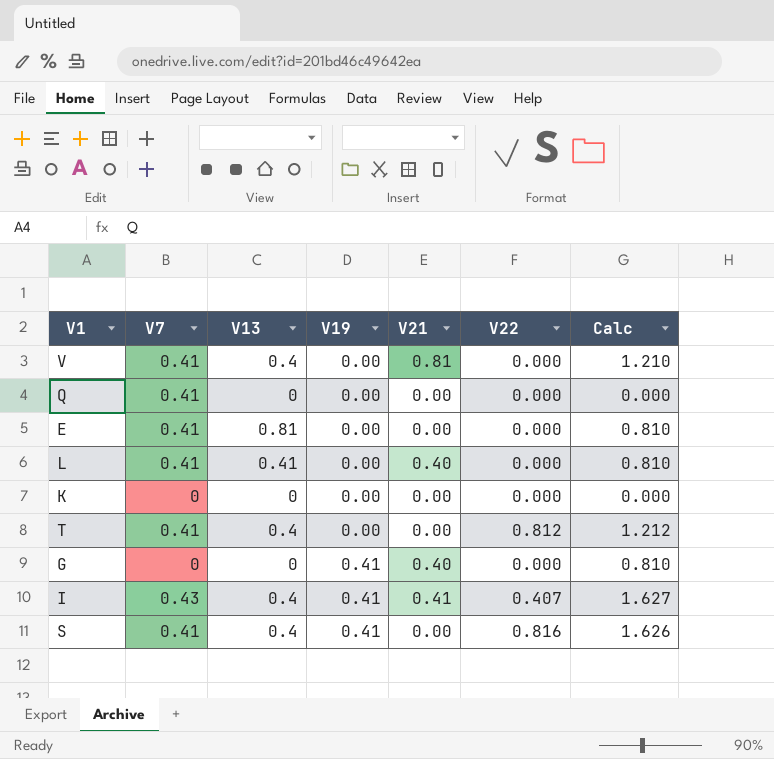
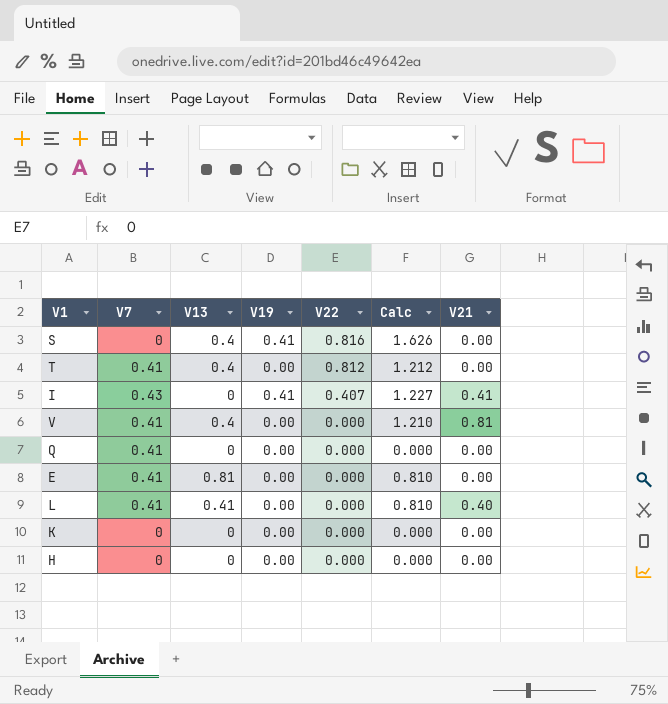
row order: V19 ascending -> V22 descending
column V21 | position: 5 -> 7
row G: 0 | 0 | 0.41 | 0.40 | 0.000 | 0.810 -> none
S | V7: 0.41 -> 0
I | V13: 0.4 -> 0
I | Calc: 1.627 -> 1.227
row H: none -> 0 | 0 | 0.00 | 0.000 | 0.000 | 0.00

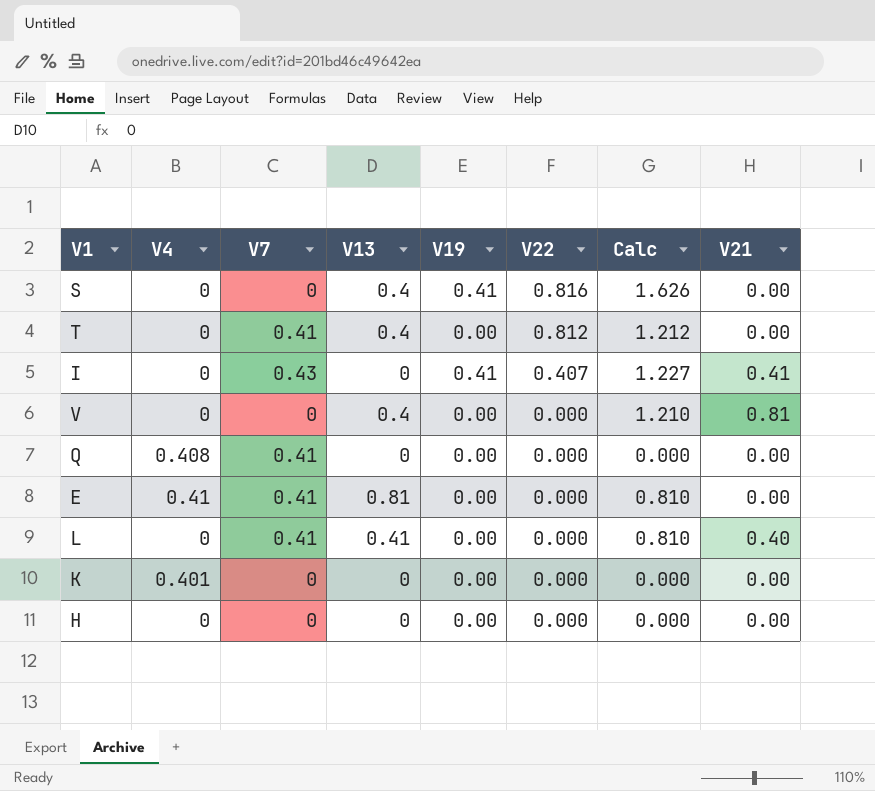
column V4 | position: none -> 2
V | V7: 0.41 -> 0

